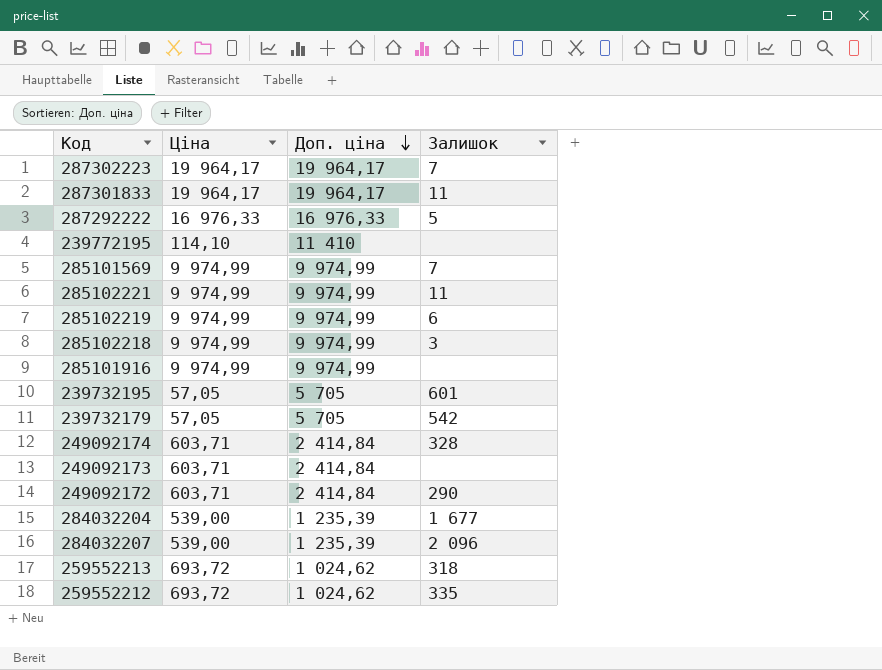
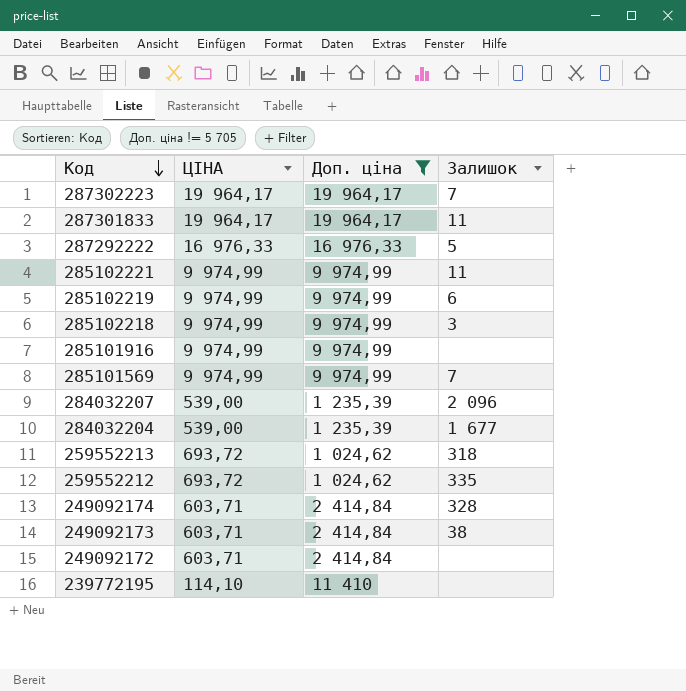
filter: none -> Доп. ціна != 5 705
row order: Доп. ціна descending -> Код descending
column name: Ціна -> ЦІНА
249092173 | Залишок: none -> 38
249092172 | Залишок: 290 -> none

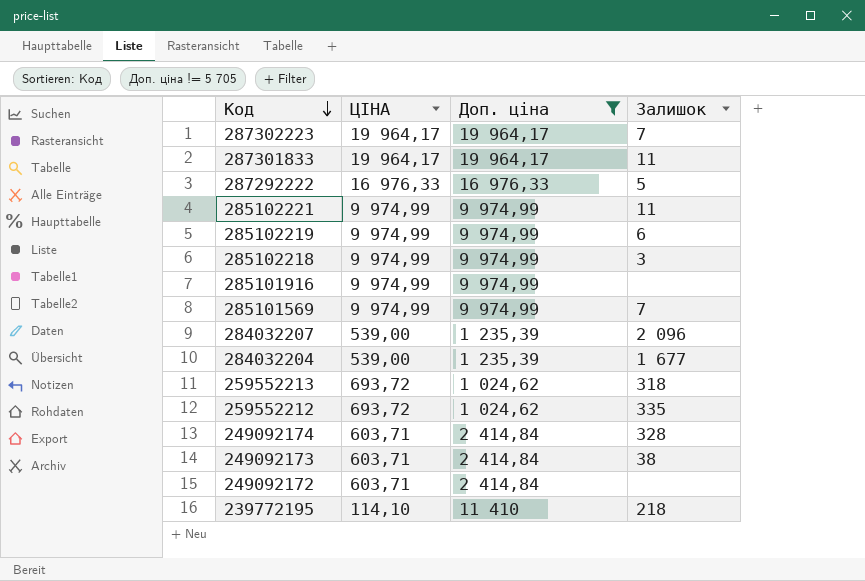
239772195 | Залишок: none -> 218

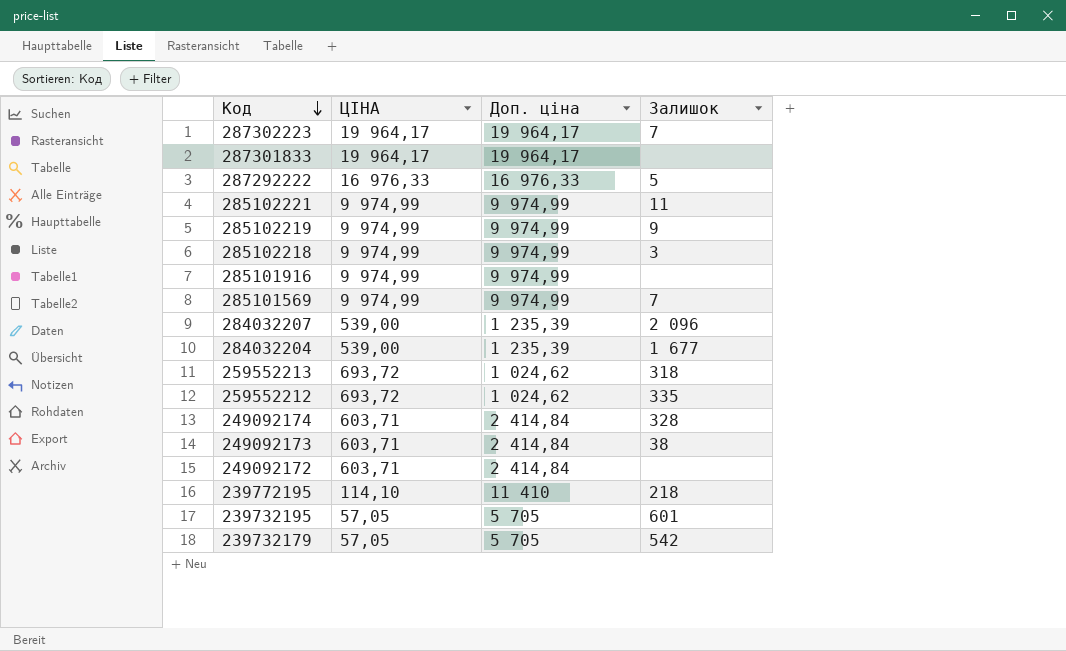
filter: Доп. ціна != 5 705 -> none
287301833 | Залишок: 11 -> none
285102219 | Залишок: 6 -> 9

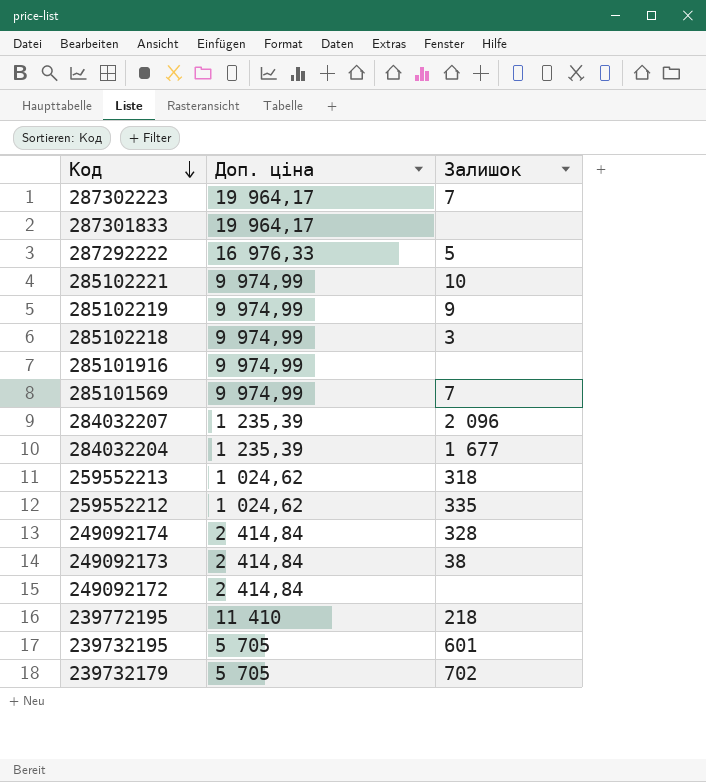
column ЦІНА | position: 2 -> none
285102221 | Залишок: 11 -> 10
239732179 | Залишок: 542 -> 702

